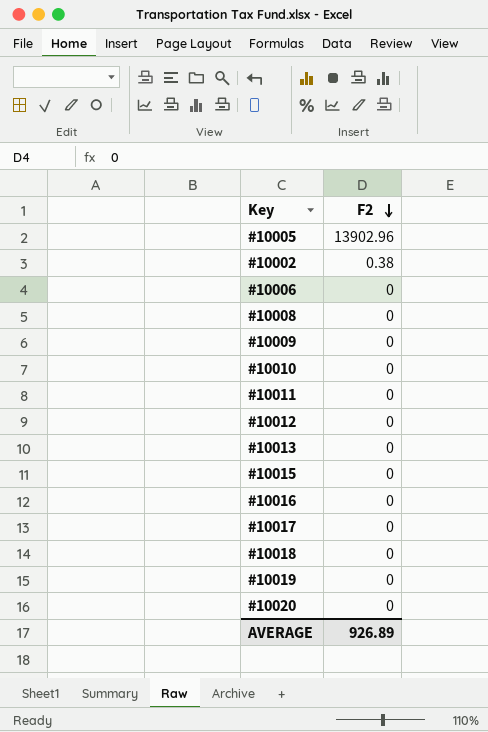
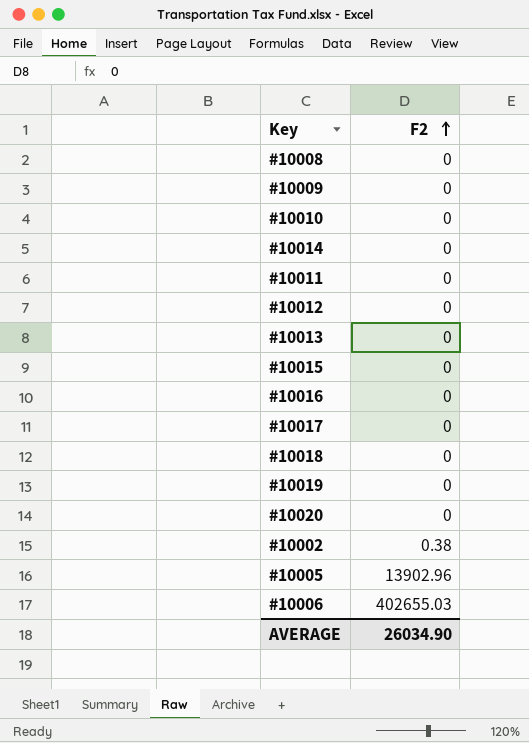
row order: F2 descending -> F2 ascending
row #10014: none -> 0
#10006 | F2: 0 -> 402655.03
AVERAGE | F2: 926.89 -> 26034.90

